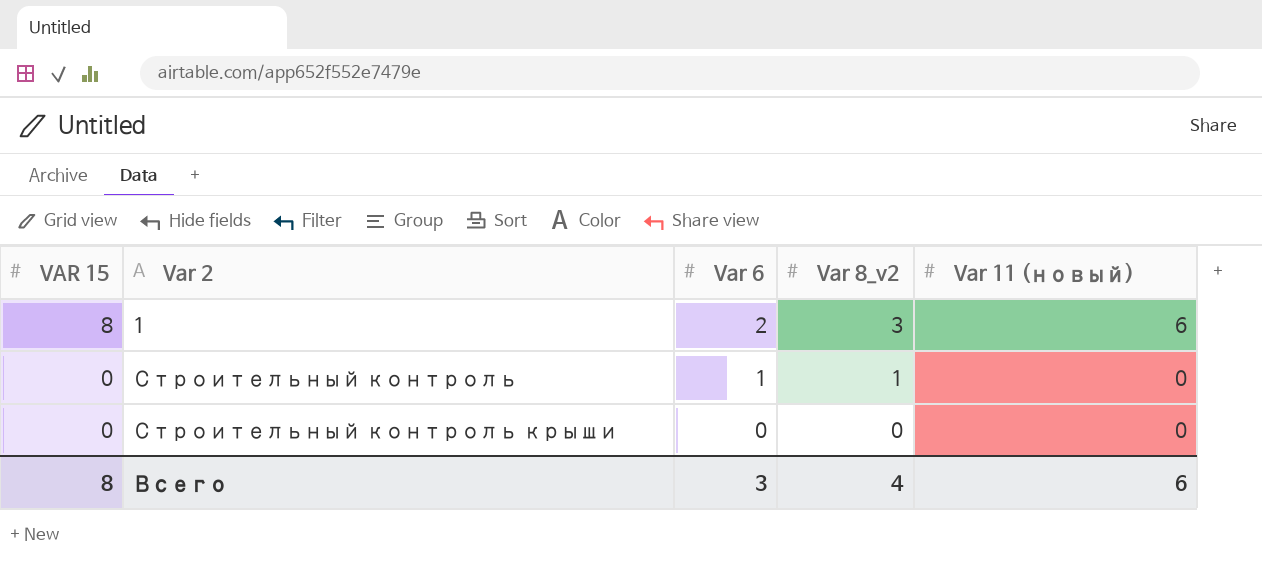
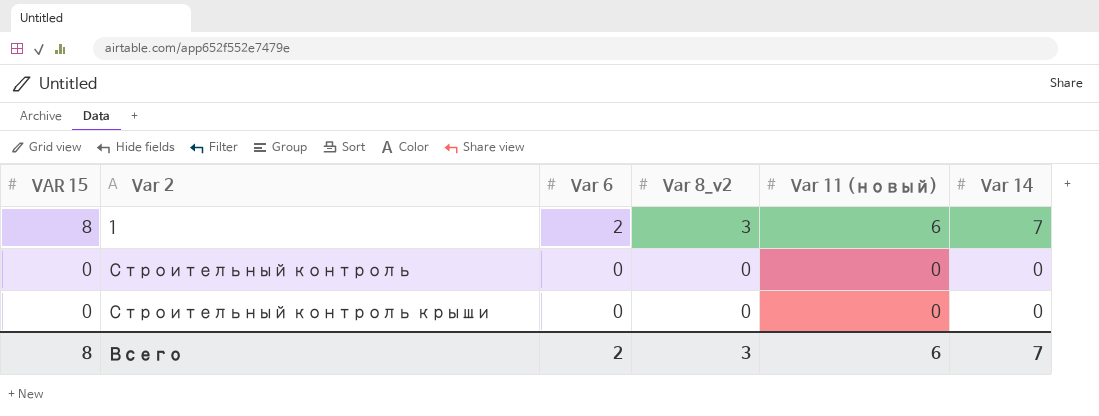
column Var 14 | position: none -> 6
Строительный контроль | Var 6: 1 -> 0
Строительный контроль | Var 8_v2: 1 -> 0
Всего | Var 6: 3 -> 2
Всего | Var 8_v2: 4 -> 3

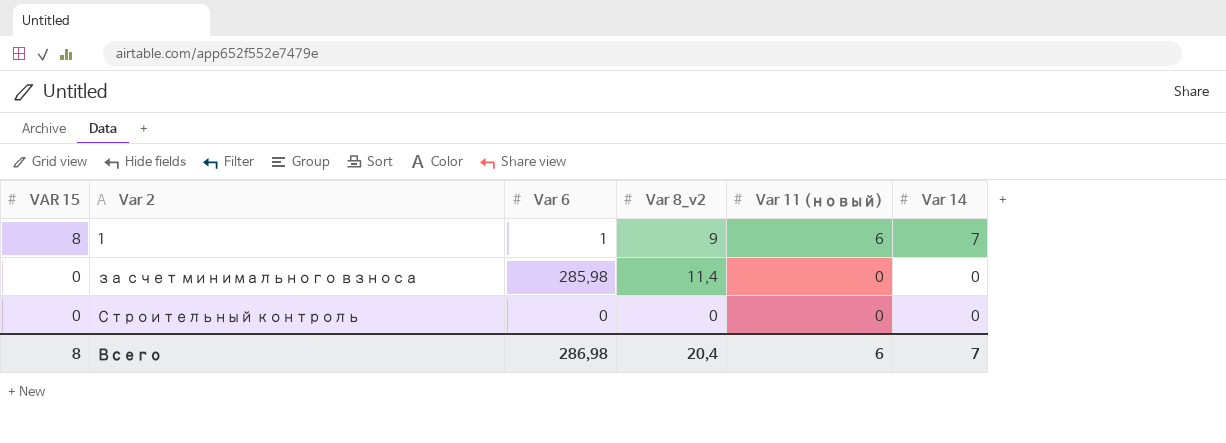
row Строительный контроль крыши: 0 | 0 | 0 | 0 | 0 -> none
1 | Var 6: 2 -> 1
1 | Var 8_v2: 3 -> 9
row за счет минимального взноса: none -> 0 | 285,98 | 11,4 | 0 | 0
Всего | Var 6: 2 -> 286,98
Всего | Var 8_v2: 3 -> 20,4

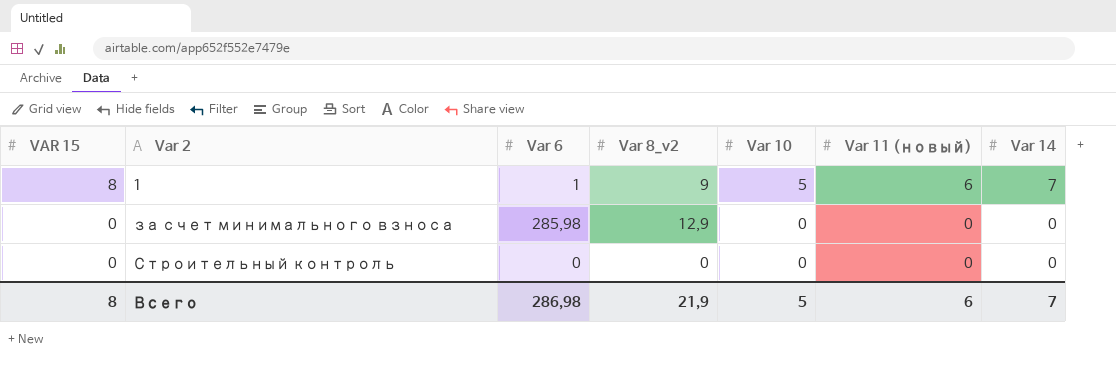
column Var 10 | position: none -> 5
за счет минимального взноса | Var 8_v2: 11,4 -> 12,9
Всего | Var 8_v2: 20,4 -> 21,9

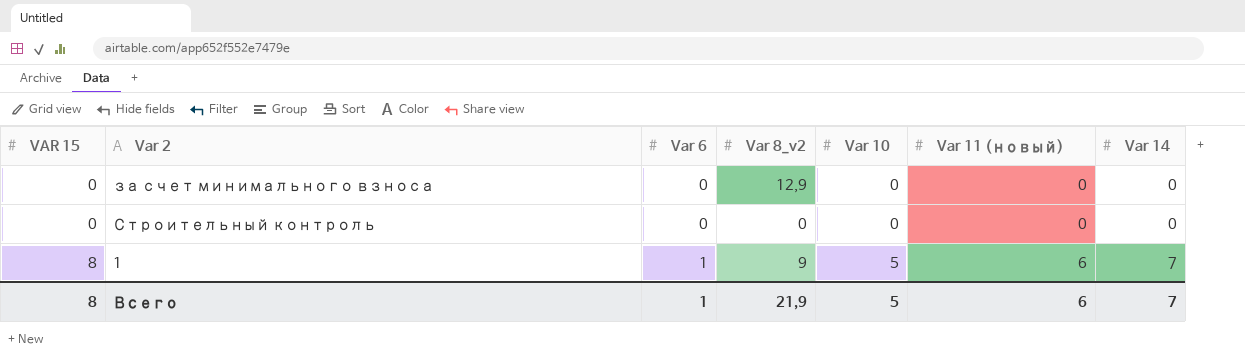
row order: VAR 15 descending -> VAR 15 ascending
за счет минимального взноса | Var 6: 285,98 -> 0
Всего | Var 6: 286,98 -> 1

